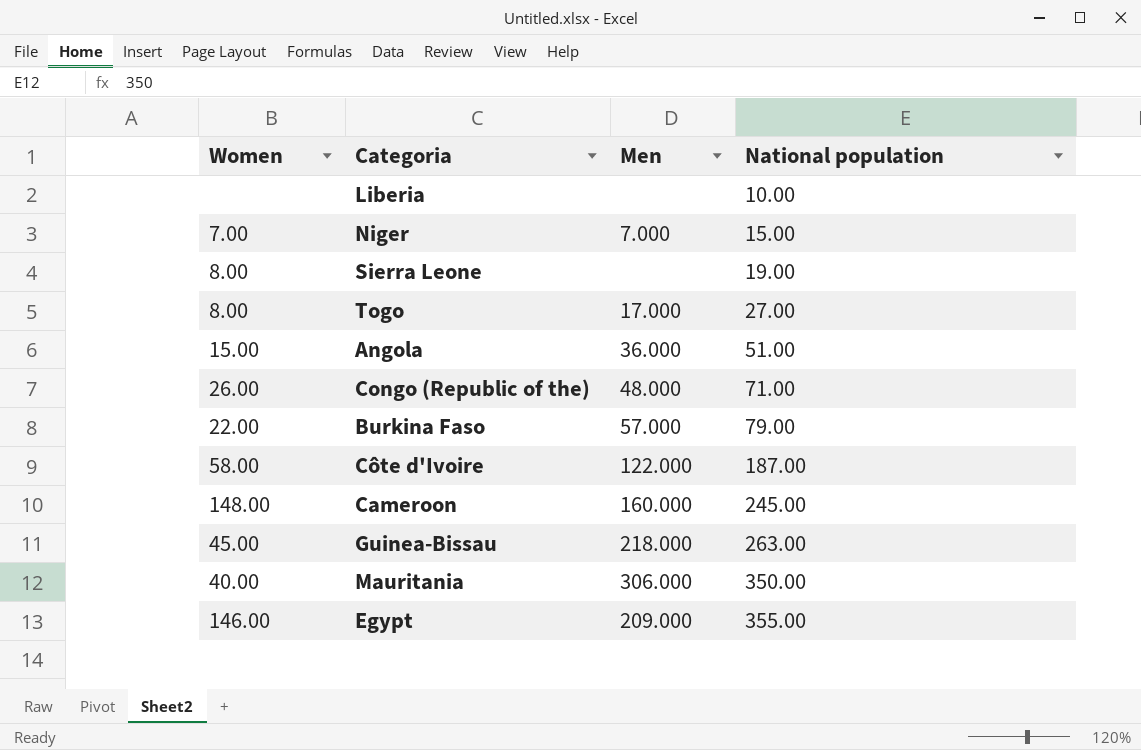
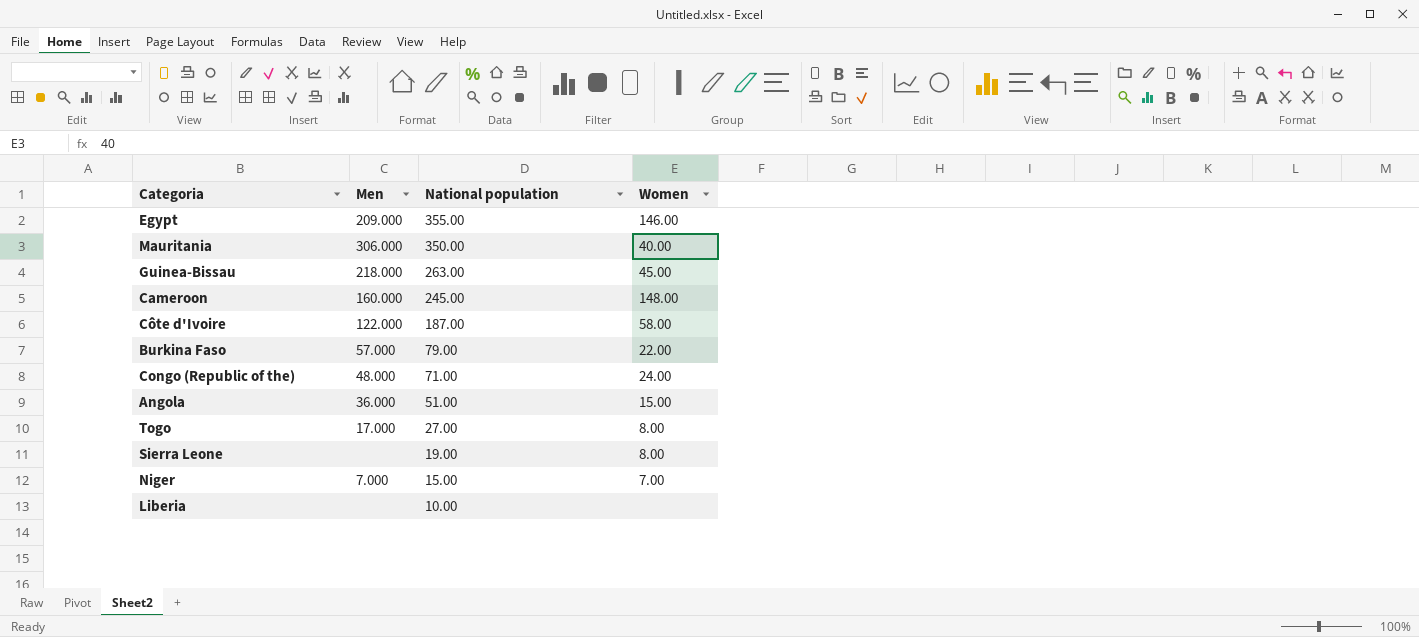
row order: National population ascending -> National population descending
column Women | position: 1 -> 4
Congo (Republic of the) | Women: 26.00 -> 24.00

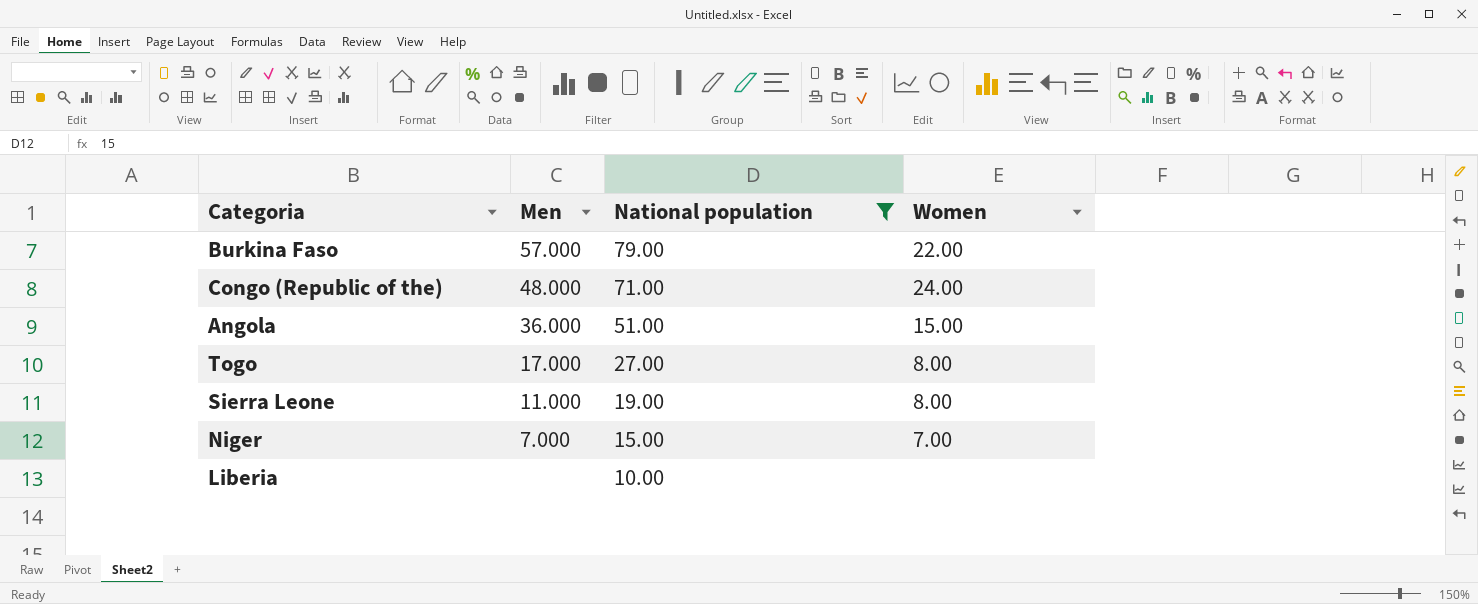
filter: none -> National population <= 79.00
Sierra Leone | Men: none -> 11.000

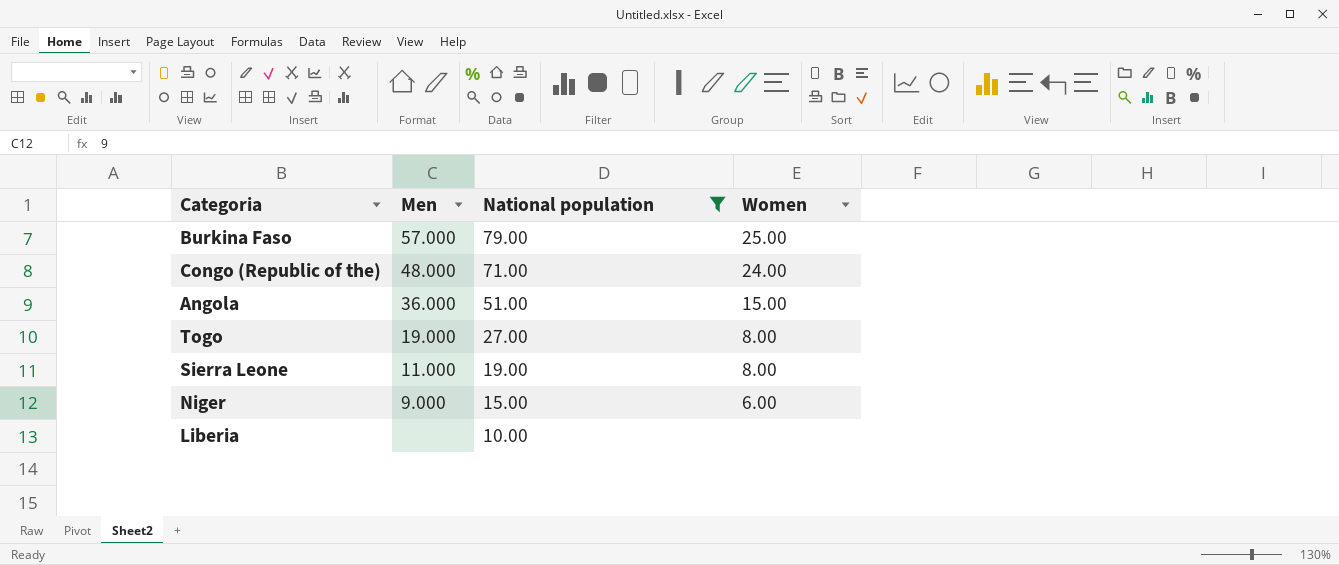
Burkina Faso | Women: 22.00 -> 25.00
Togo | Men: 17.000 -> 19.000
Niger | Men: 7.000 -> 9.000
Niger | Women: 7.00 -> 6.00

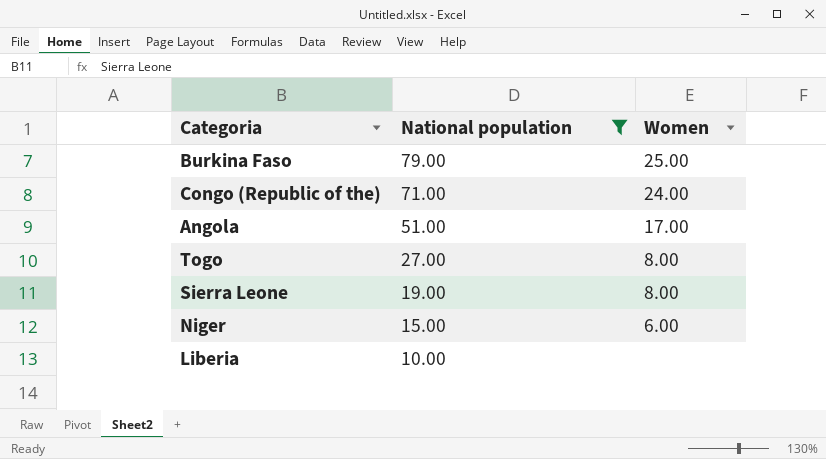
column Men | position: 2 -> none
Angola | Women: 15.00 -> 17.00

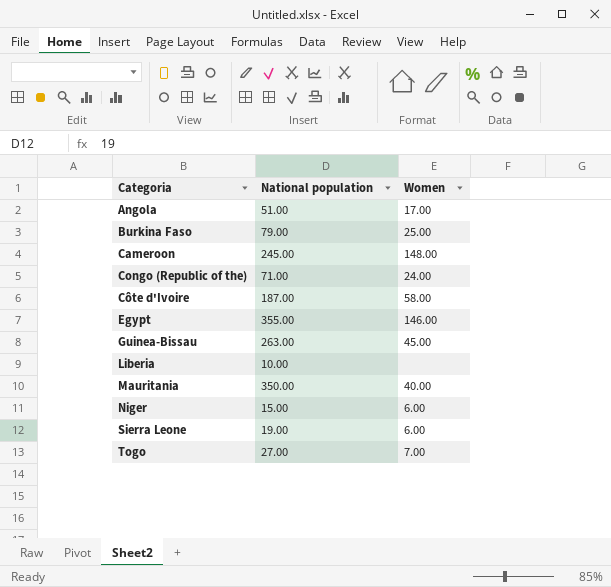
filter: National population <= 79.00 -> none
row order: National population descending -> Categoria ascending
Sierra Leone | Women: 8.00 -> 6.00
Togo | Women: 8.00 -> 7.00

